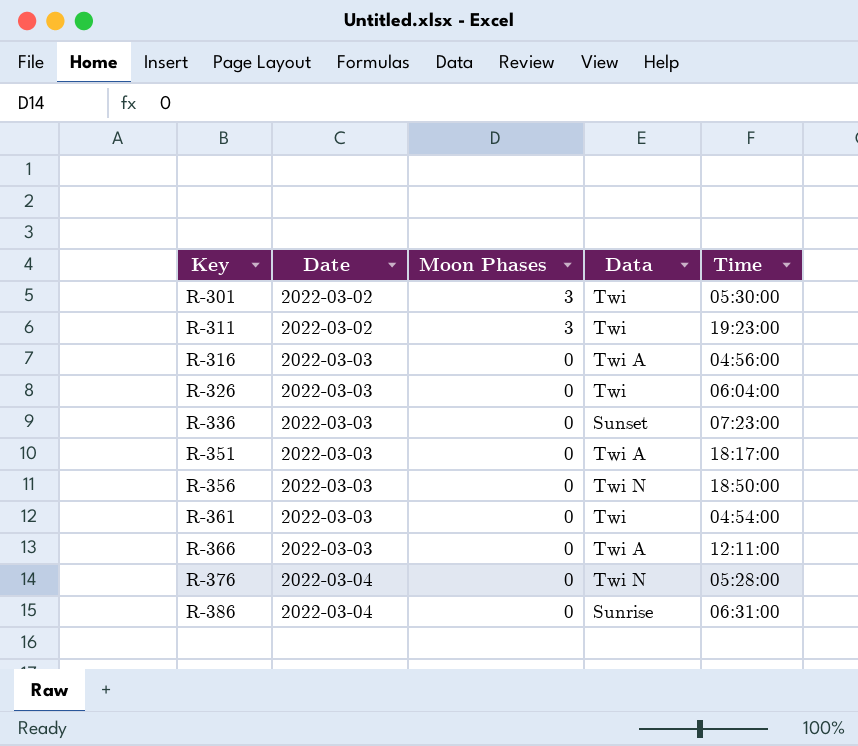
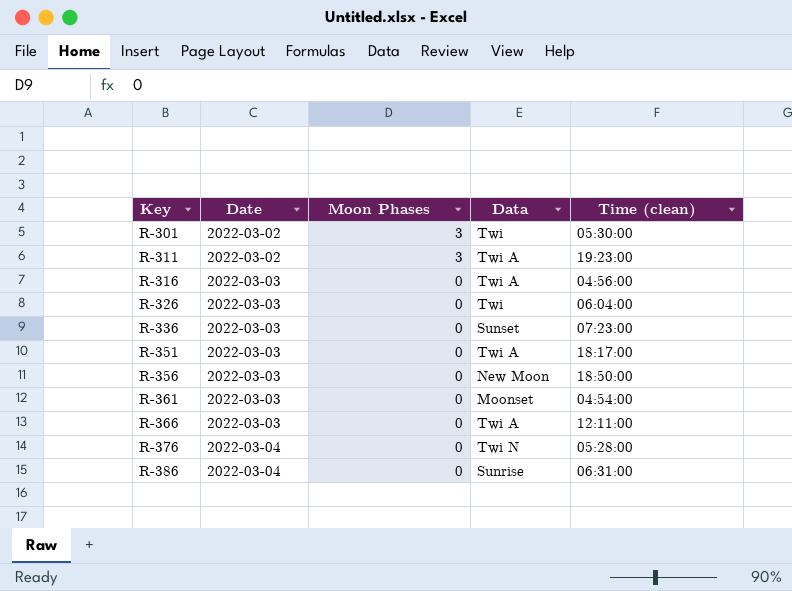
column name: Time -> Time (clean)
R-311 | Data: Twi -> Twi A
R-356 | Data: Twi N -> New Moon
R-361 | Data: Twi -> Moonset

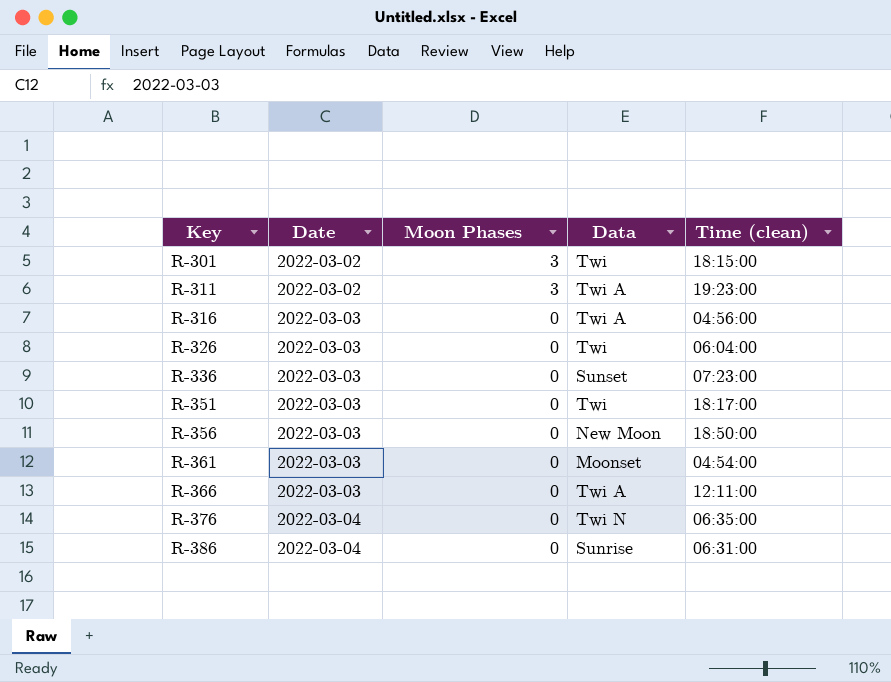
R-301 | Time (clean): 05:30:00 -> 18:15:00
R-351 | Data: Twi A -> Twi
R-376 | Time (clean): 05:28:00 -> 06:35:00

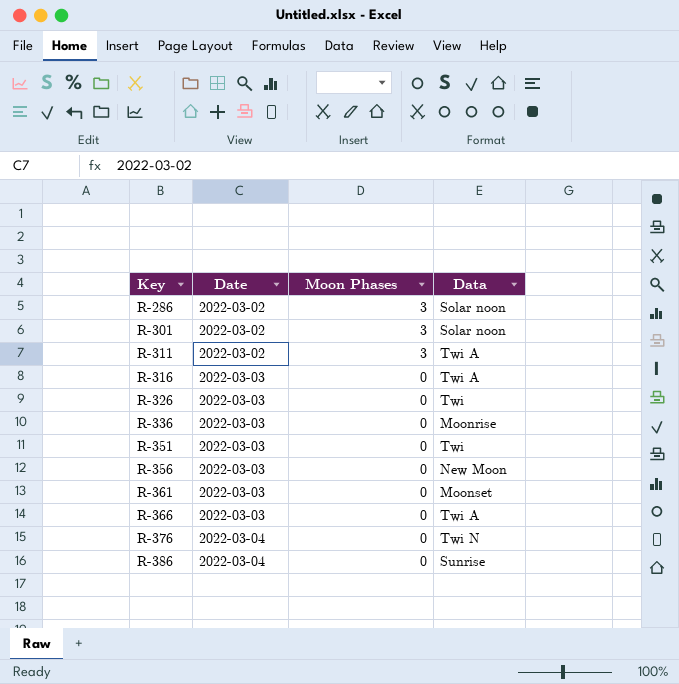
column Time (clean) | position: 5 -> none
row R-286: none -> 2022-03-02 | 3 | Solar noon
R-301 | Data: Twi -> Solar noon
R-336 | Data: Sunset -> Moonrise

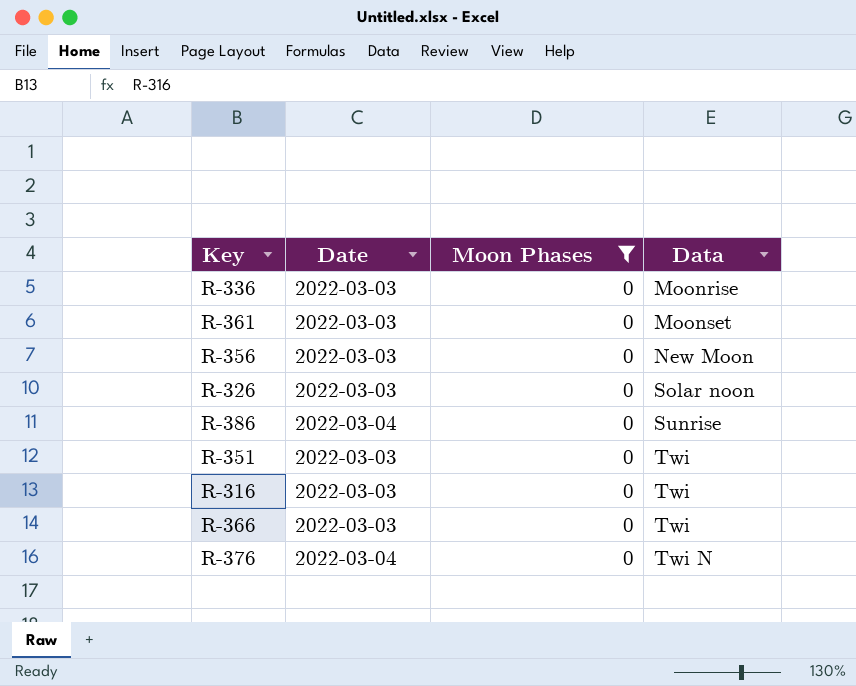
filter: none -> Moon Phases = 0
row order: Key ascending -> Data ascending
R-326 | Data: Twi -> Solar noon
R-316 | Data: Twi A -> Twi
R-366 | Data: Twi A -> Twi

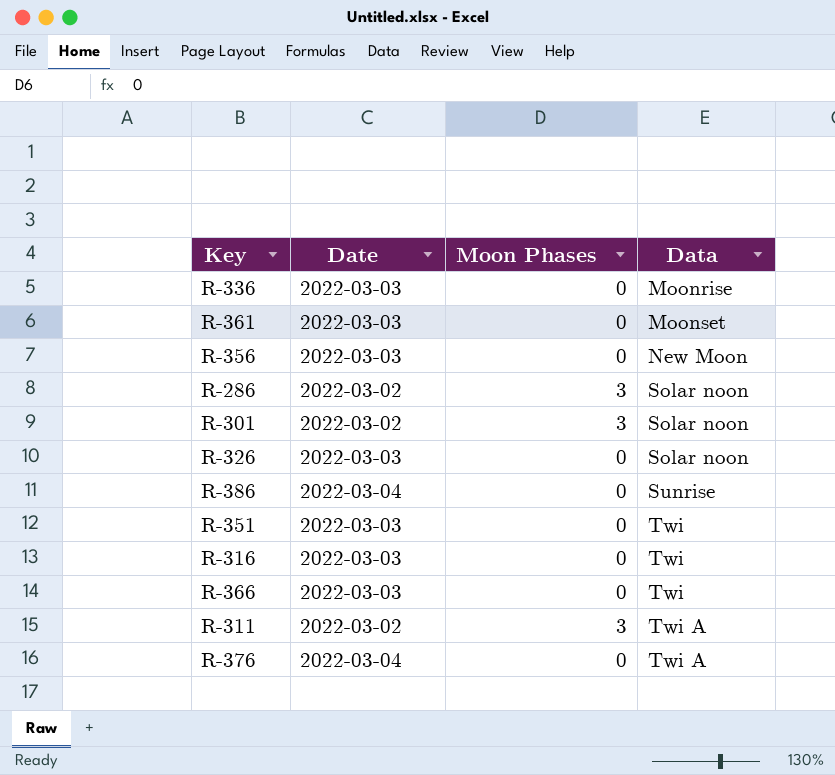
filter: Moon Phases = 0 -> none
R-376 | Data: Twi N -> Twi A

